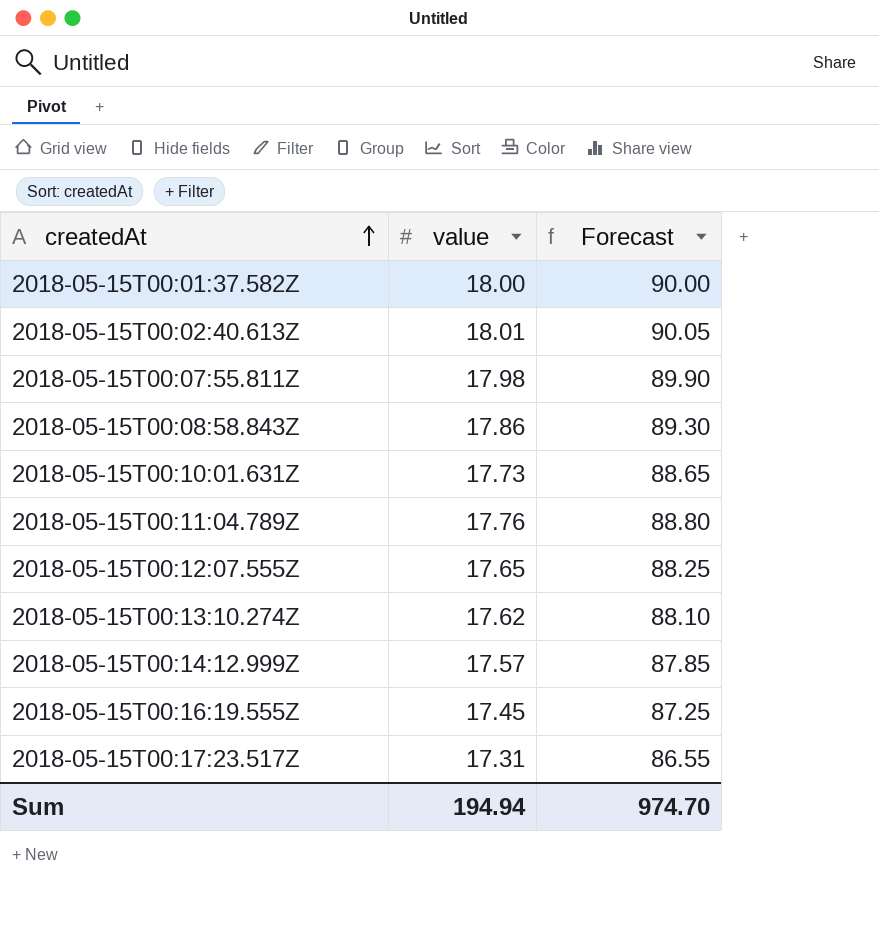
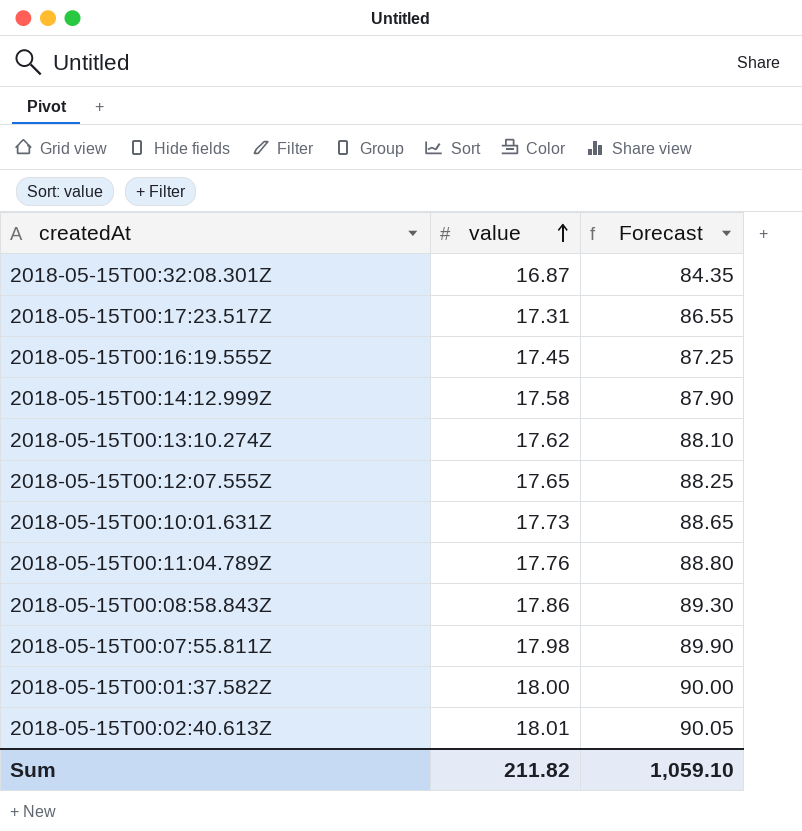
row order: createdAt ascending -> value ascending
row 2018-05-15T00:32:08.301Z: none -> 16.87 | 84.35
2018-05-15T00:14:12.999Z | value: 17.57 -> 17.58
2018-05-15T00:14:12.999Z | Forecast: 87.85 -> 87.90
Sum | value: 194.94 -> 211.82
Sum | Forecast: 974.70 -> 1,059.10

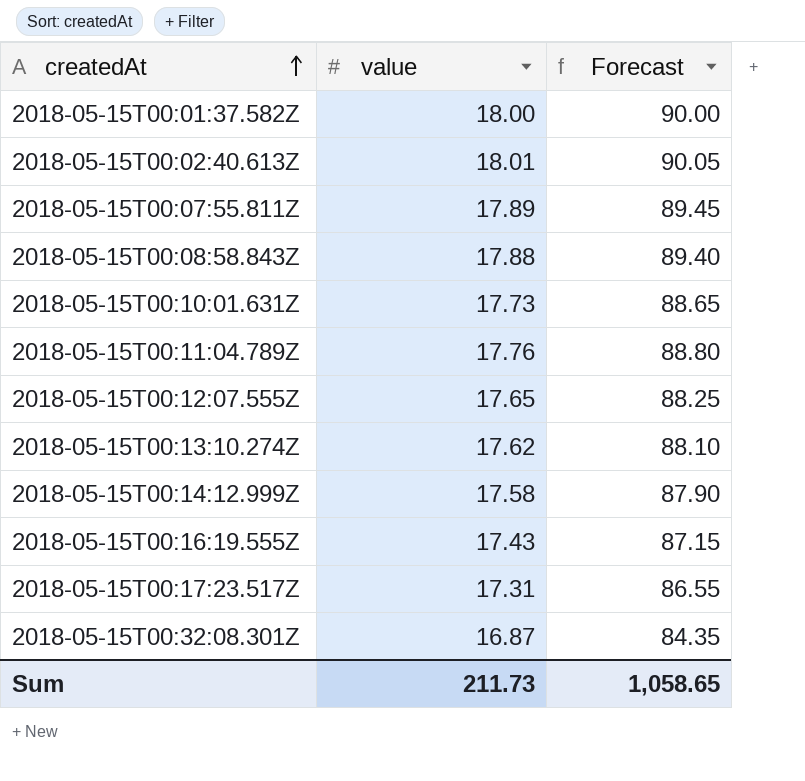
row order: value ascending -> createdAt ascending
2018-05-15T00:07:55.811Z | value: 17.98 -> 17.89
2018-05-15T00:07:55.811Z | Forecast: 89.90 -> 89.45
2018-05-15T00:08:58.843Z | value: 17.86 -> 17.88
2018-05-15T00:08:58.843Z | Forecast: 89.30 -> 89.40
2018-05-15T00:16:19.555Z | value: 17.45 -> 17.43
2018-05-15T00:16:19.555Z | Forecast: 87.25 -> 87.15
Sum | value: 211.82 -> 211.73
Sum | Forecast: 1,059.10 -> 1,058.65

